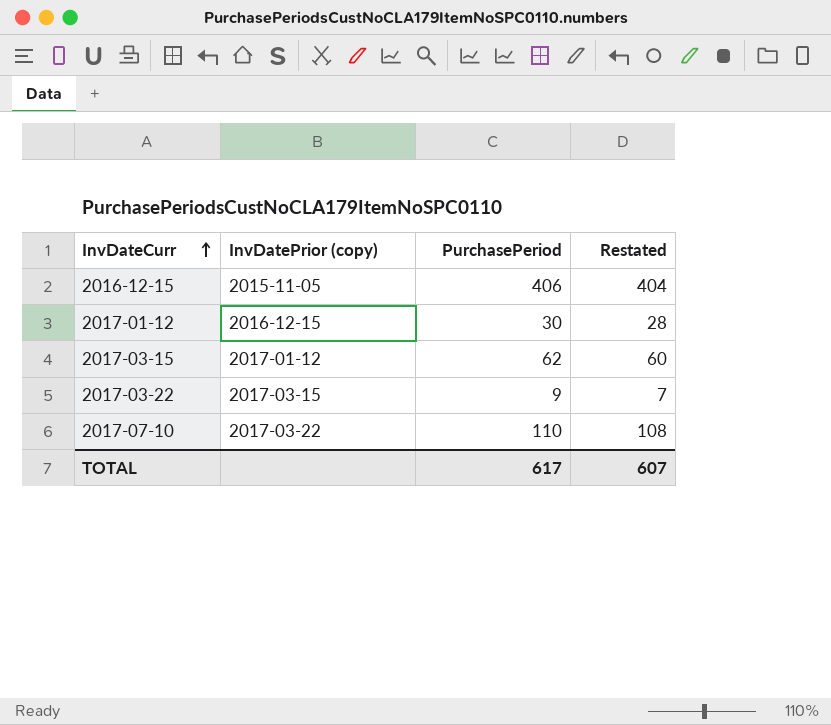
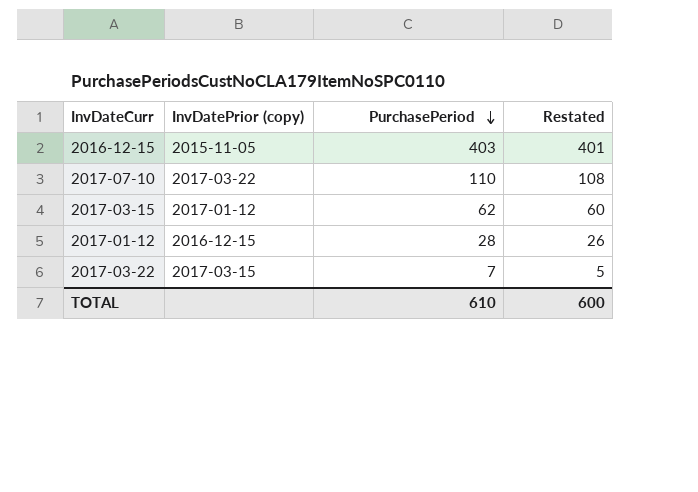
row order: InvDateCurr ascending -> PurchasePeriod descending
2016-12-15 | PurchasePeriod: 406 -> 403
2016-12-15 | Restated: 404 -> 401
2017-01-12 | PurchasePeriod: 30 -> 28
2017-01-12 | Restated: 28 -> 26
2017-03-22 | PurchasePeriod: 9 -> 7
2017-03-22 | Restated: 7 -> 5
TOTAL | PurchasePeriod: 617 -> 610
TOTAL | Restated: 607 -> 600

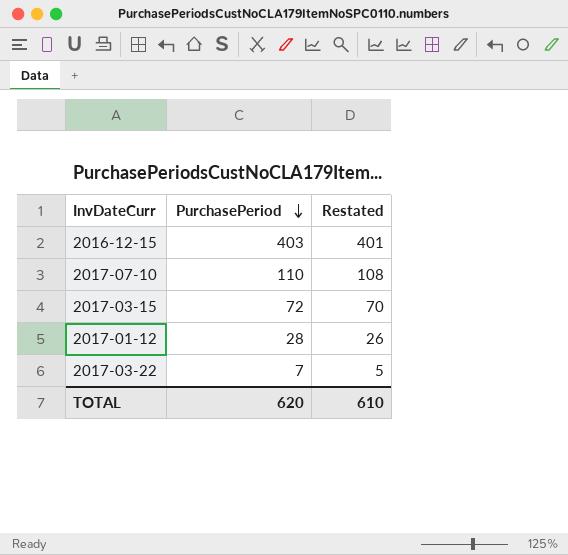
column InvDatePrior (copy) | position: 2 -> none
2017-03-15 | PurchasePeriod: 62 -> 72
2017-03-15 | Restated: 60 -> 70
TOTAL | PurchasePeriod: 610 -> 620
TOTAL | Restated: 600 -> 610

